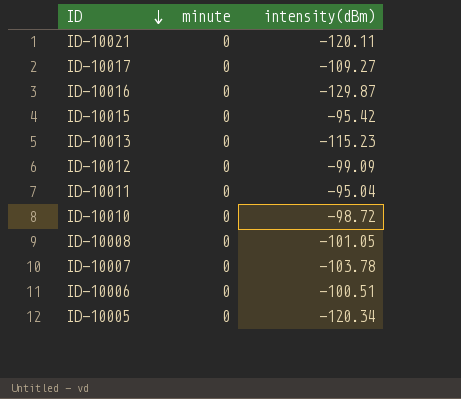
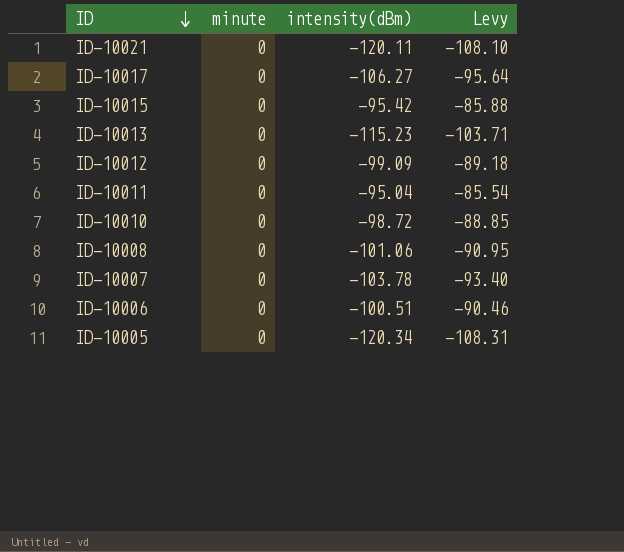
column Levy | formula: none -> [intensity(dBm)] * 0.9
row ID-10016: 0 | -129.87 -> none
ID-10017 | intensity(dBm): -109.27 -> -106.27
ID-10008 | intensity(dBm): -101.05 -> -101.06

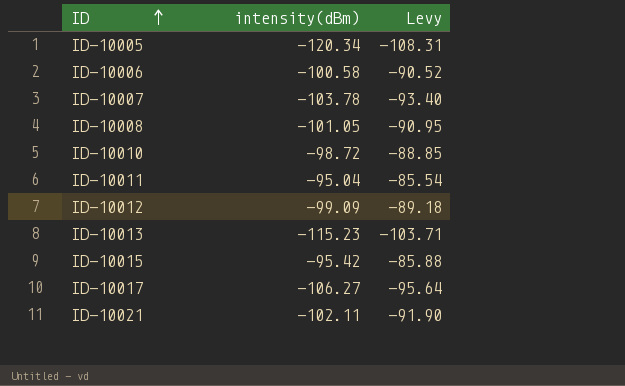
row order: ID descending -> ID ascending
column minute | position: 2 -> none
ID-10006 | intensity(dBm): -100.51 -> -100.58
ID-10006 | Levy: -90.46 -> -90.52
ID-10008 | intensity(dBm): -101.06 -> -101.05
ID-10021 | intensity(dBm): -120.11 -> -102.11
ID-10021 | Levy: -108.10 -> -91.90

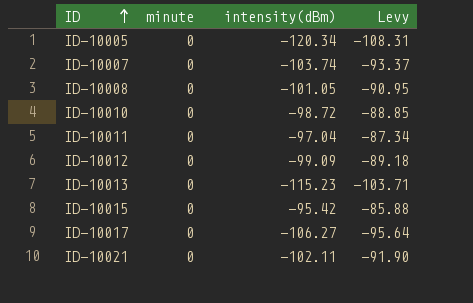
column minute | position: none -> 2
row ID-10006: -100.58 | -90.52 -> none
ID-10007 | intensity(dBm): -103.78 -> -103.74
ID-10007 | Levy: -93.40 -> -93.37
ID-10011 | intensity(dBm): -95.04 -> -97.04
ID-10011 | Levy: -85.54 -> -87.34

